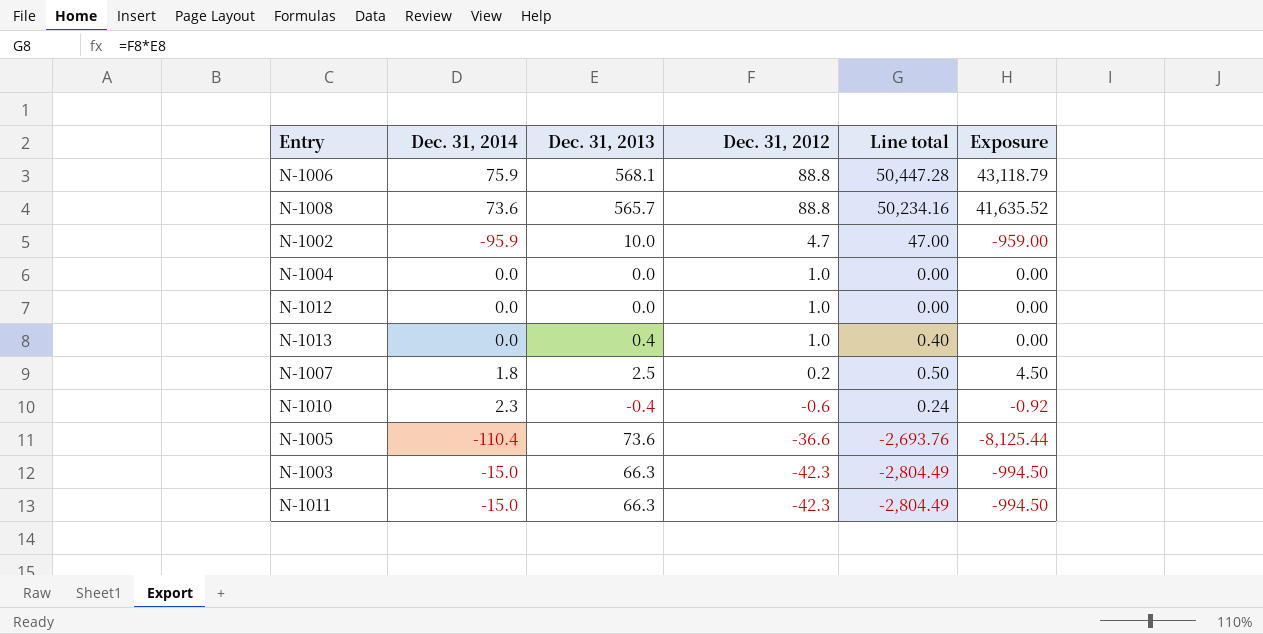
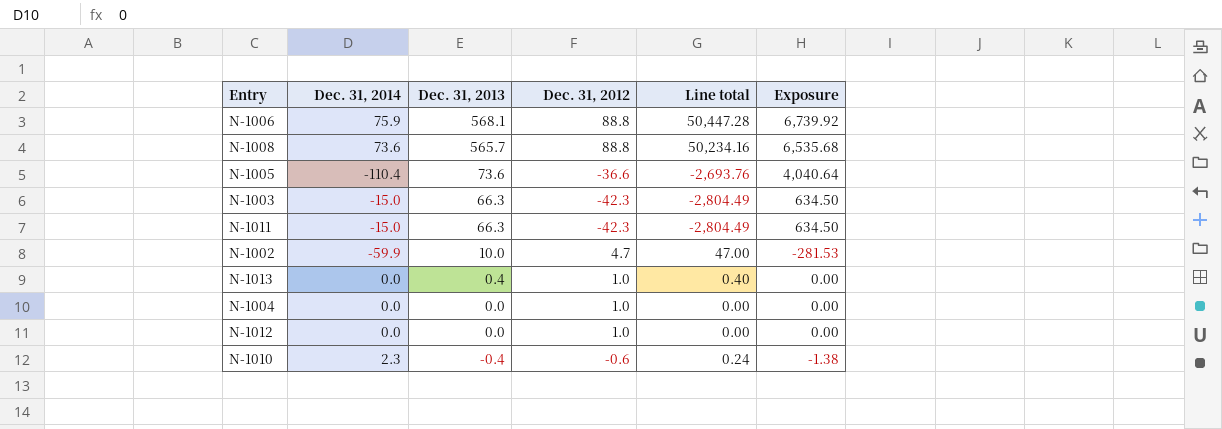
row order: Dec. 31, 2012 descending -> Dec. 31, 2013 descending
column Exposure | formula: [Dec. 31, 2014] * [Dec. 31, 2013] -> [Dec. 31, 2014] * [Dec. 31, 2012]
row N-1007: 1.8 | 2.5 | 0.2 | 0.50 | 4.50 -> none
N-1002 | Dec. 31, 2014: -95.9 -> -59.9

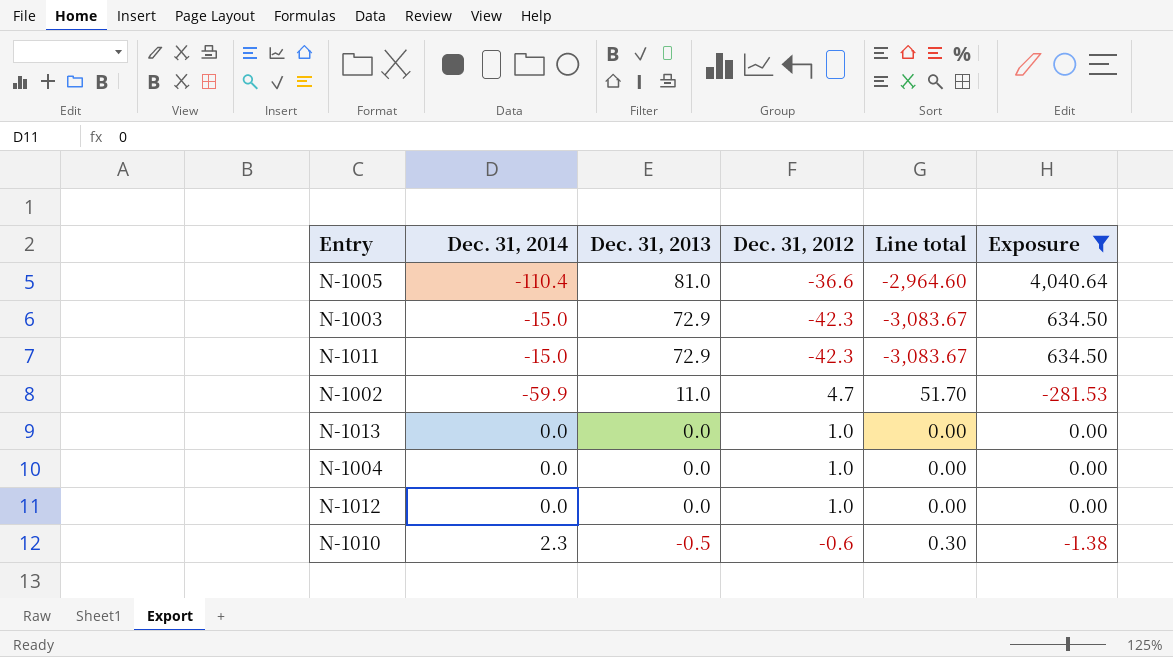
filter: none -> Exposure <= 4,040.64
N-1005 | Dec. 31, 2013: 73.6 -> 81.0
N-1005 | Line total: -2,693.76 -> -2,964.60
N-1003 | Dec. 31, 2013: 66.3 -> 72.9
N-1003 | Line total: -2,804.49 -> -3,083.67
N-1011 | Dec. 31, 2013: 66.3 -> 72.9
N-1011 | Line total: -2,804.49 -> -3,083.67
N-1002 | Dec. 31, 2013: 10.0 -> 11.0
N-1002 | Line total: 47.00 -> 51.70
N-1013 | Dec. 31, 2013: 0.4 -> 0.0
N-1013 | Line total: 0.40 -> 0.00
N-1010 | Dec. 31, 2013: -0.4 -> -0.5
N-1010 | Line total: 0.24 -> 0.30

